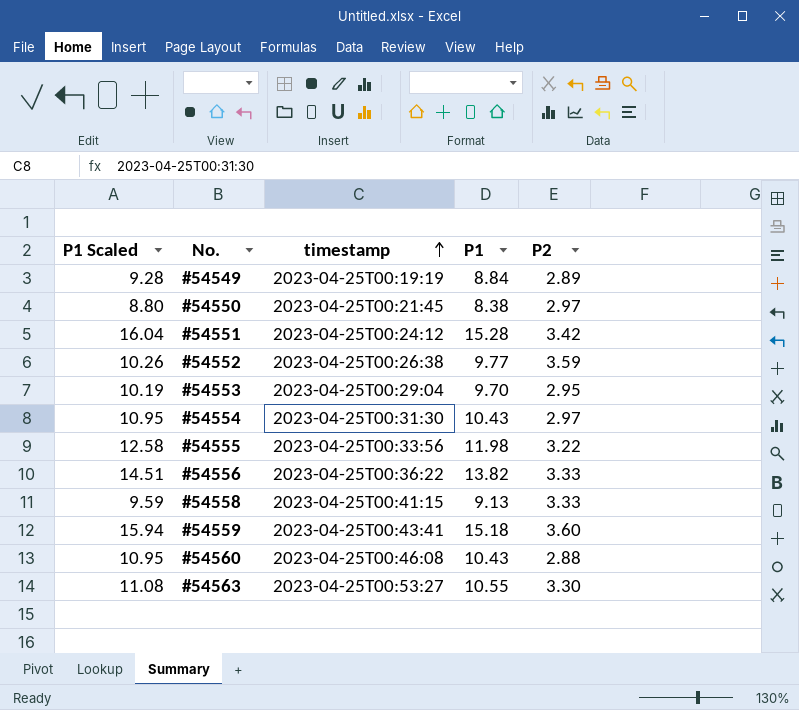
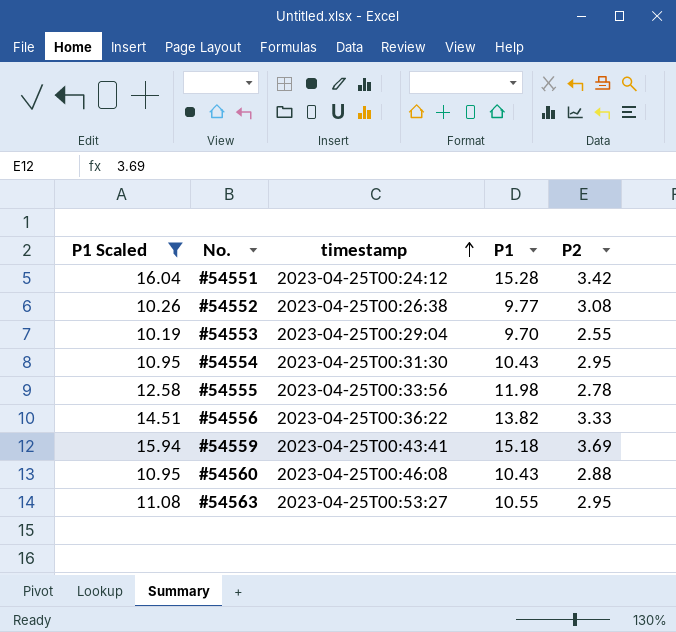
filter: none -> P1 Scaled >= 10.19
#54552 | P2: 3.59 -> 3.08
#54553 | P2: 2.95 -> 2.55
#54554 | P2: 2.97 -> 2.95
#54555 | P2: 3.22 -> 2.78
#54559 | P2: 3.60 -> 3.69
#54563 | P2: 3.30 -> 2.95

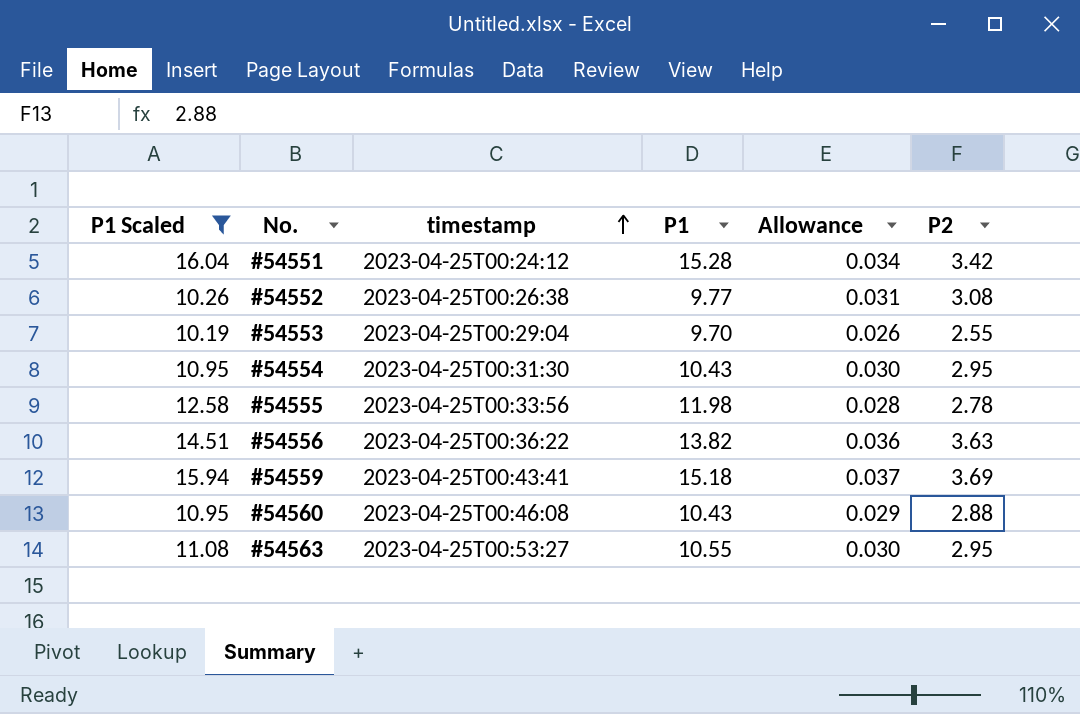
column Allowance | formula: none -> [P2] * 0.01
#54556 | P2: 3.33 -> 3.63

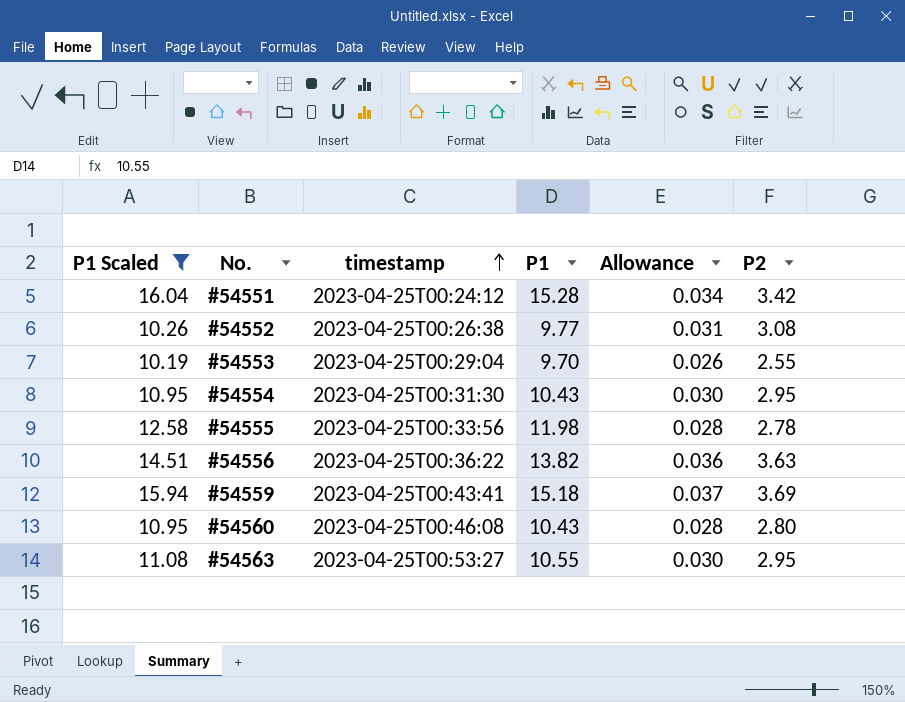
#54560 | Allowance: 0.029 -> 0.028
#54560 | P2: 2.88 -> 2.80

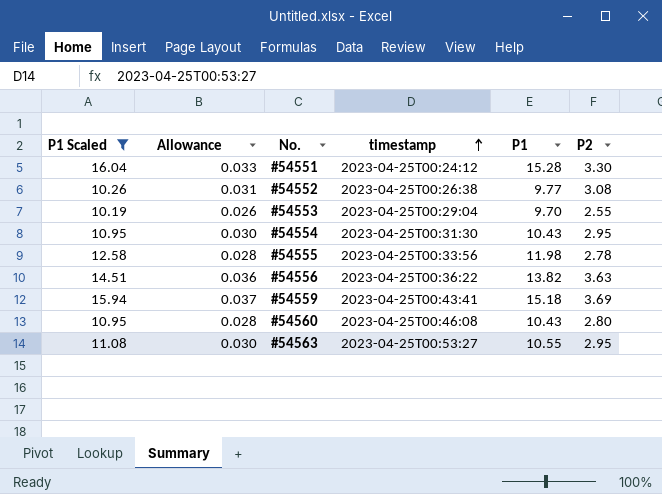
column Allowance | position: 5 -> 2
#54551 | Allowance: 0.034 -> 0.033
#54551 | P2: 3.42 -> 3.30

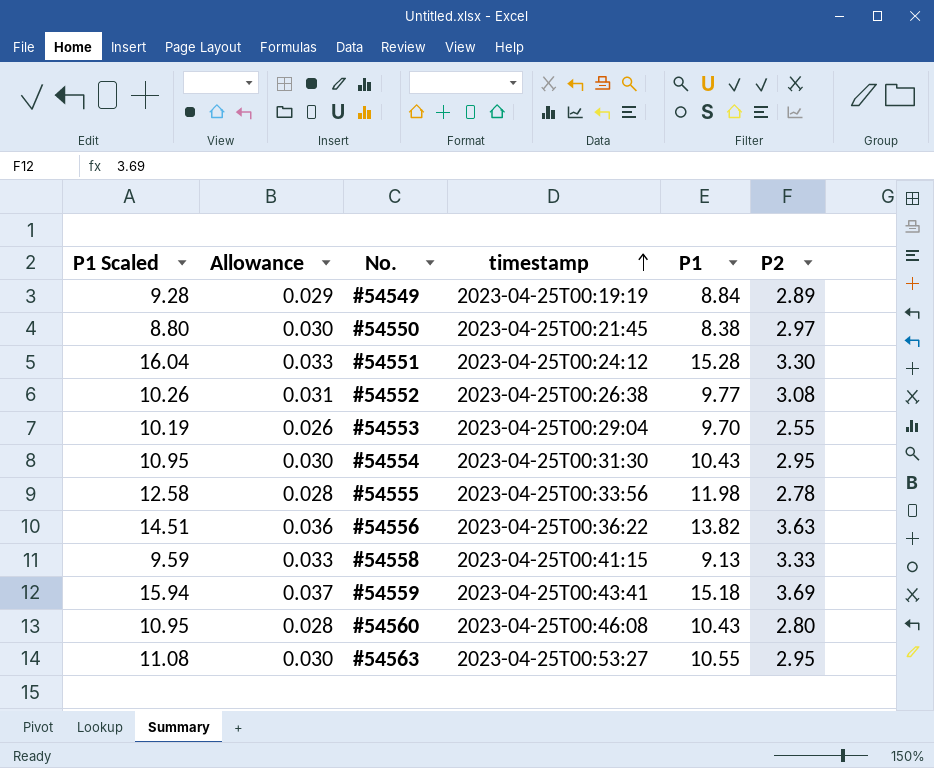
filter: P1 Scaled >= 10.19 -> none

